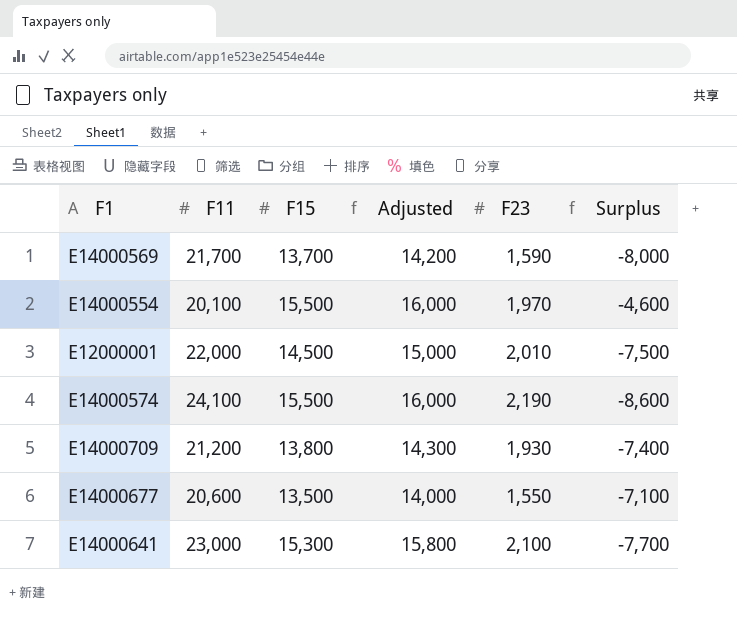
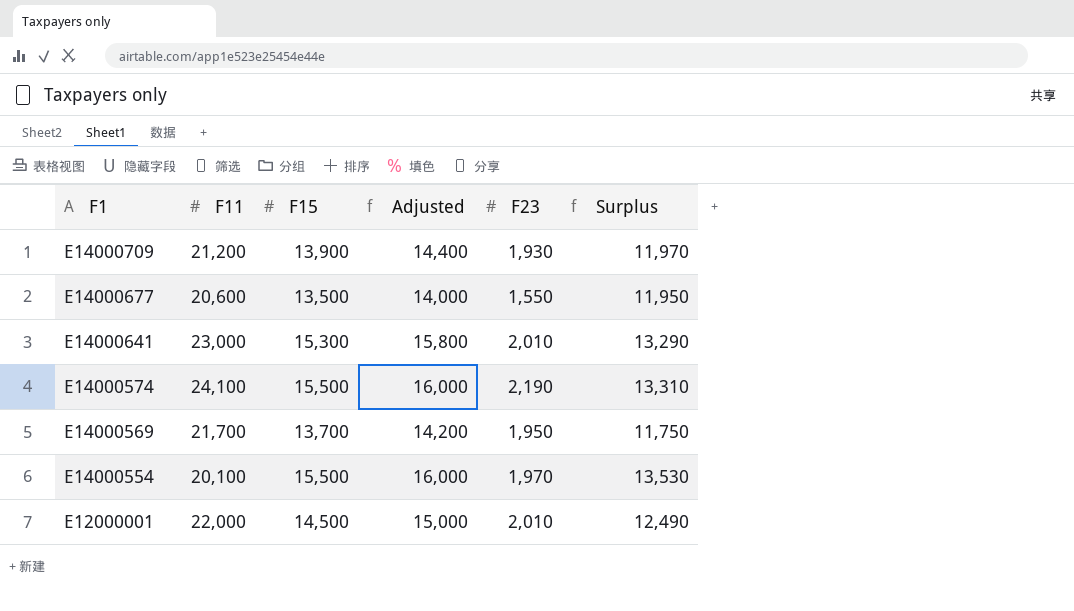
row order: none -> F1 descending
column Surplus | formula: [F15] - [F11] -> [F15] - [F23]
E14000709 | F15: 13,800 -> 13,900
E14000709 | Adjusted: 14,300 -> 14,400
E14000641 | F23: 2,100 -> 2,010
E14000569 | F23: 1,590 -> 1,950

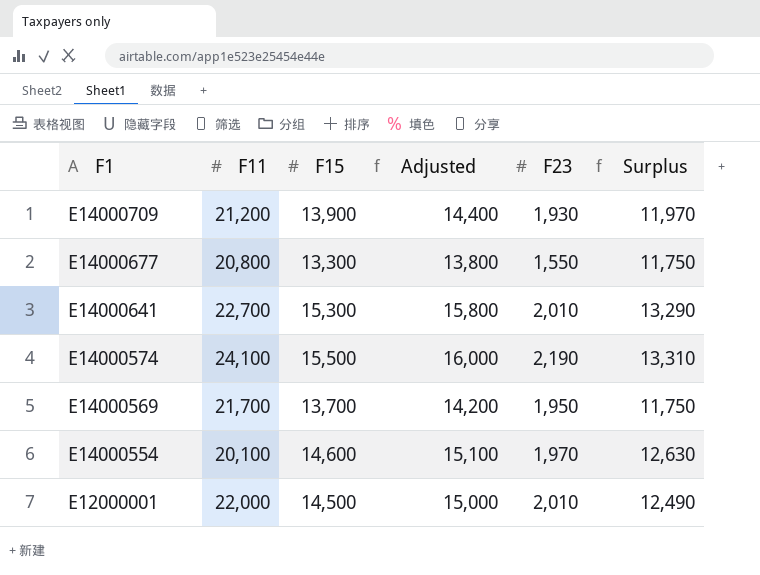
E14000677 | F11: 20,600 -> 20,800
E14000677 | F15: 13,500 -> 13,300
E14000677 | Adjusted: 14,000 -> 13,800
E14000677 | Surplus: 11,950 -> 11,750
E14000641 | F11: 23,000 -> 22,700
E14000554 | F15: 15,500 -> 14,600
E14000554 | Adjusted: 16,000 -> 15,100
E14000554 | Surplus: 13,530 -> 12,630

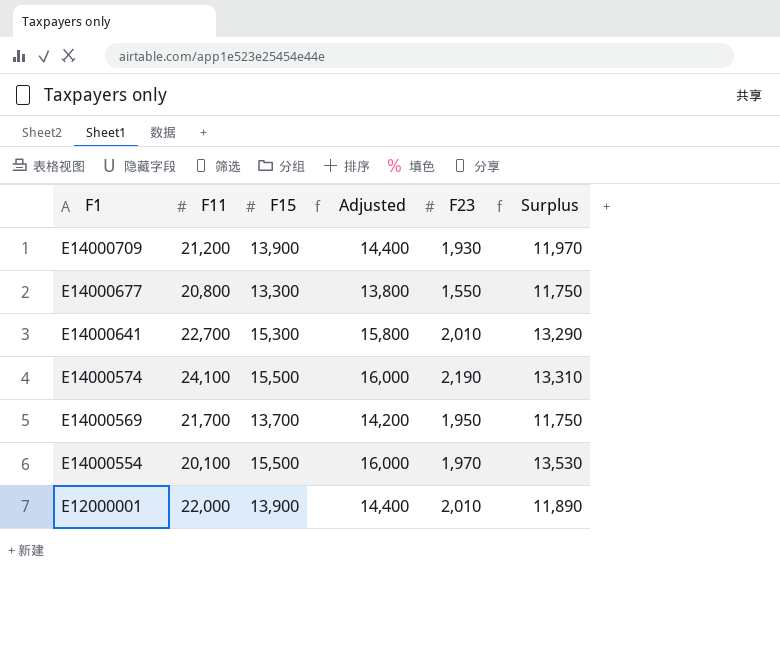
E14000554 | F15: 14,600 -> 15,500
E14000554 | Adjusted: 15,100 -> 16,000
E14000554 | Surplus: 12,630 -> 13,530
E12000001 | F15: 14,500 -> 13,900
E12000001 | Adjusted: 15,000 -> 14,400
E12000001 | Surplus: 12,490 -> 11,890

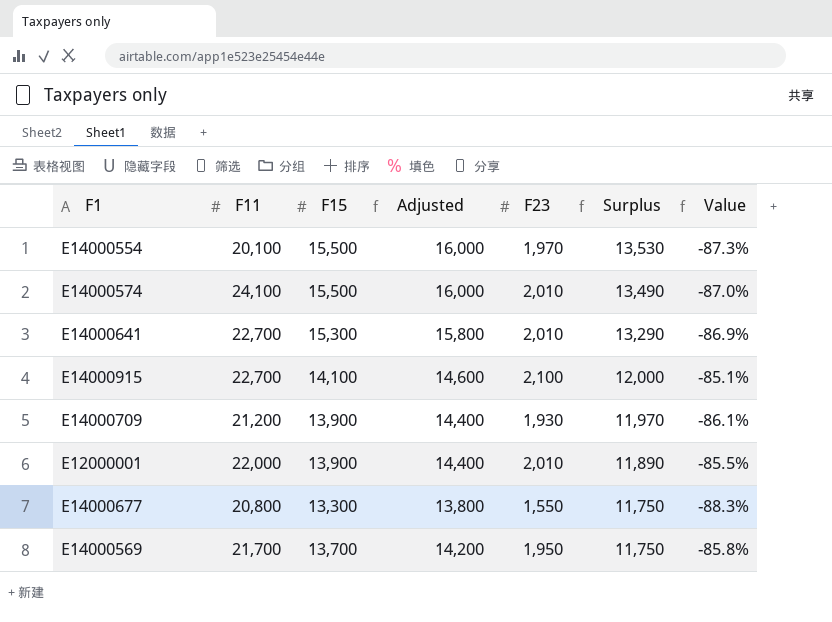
row order: F1 descending -> Surplus descending
column Value | formula: none -> ([F23] - [F15]) / [F15]
E14000574 | F23: 2,190 -> 2,010
E14000574 | Surplus: 13,310 -> 13,490
row E14000915: none -> 22,700 | 14,100 | 14,600 | 2,100 | 12,000 | -85.1%

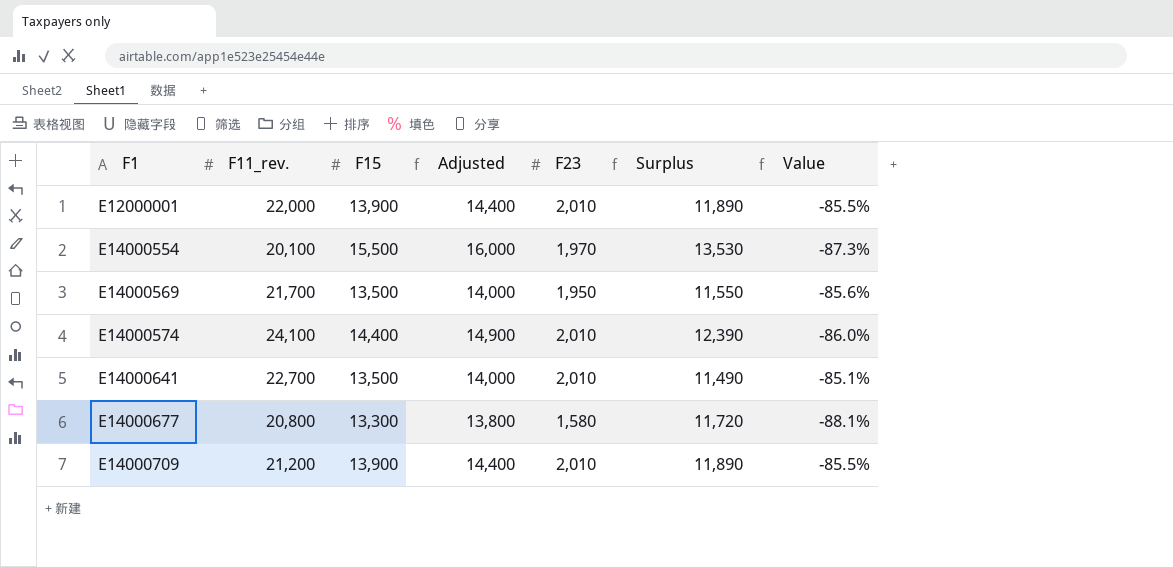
row order: Surplus descending -> F1 ascending
column name: F11 -> F11_rev.
row E14000915: 22,700 | 14,100 | 14,600 | 2,100 | 12,000 | -85.1% -> none
E14000569 | F15: 13,700 -> 13,500
E14000569 | Adjusted: 14,200 -> 14,000
E14000569 | Surplus: 11,750 -> 11,550
E14000569 | Value: -85.8% -> -85.6%
E14000574 | F15: 15,500 -> 14,400
E14000574 | Adjusted: 16,000 -> 14,900
E14000574 | Surplus: 13,490 -> 12,390
E14000574 | Value: -87.0% -> -86.0%
E14000641 | F15: 15,300 -> 13,500
E14000641 | Adjusted: 15,800 -> 14,000
E14000641 | Surplus: 13,290 -> 11,490
E14000641 | Value: -86.9% -> -85.1%
E14000677 | F23: 1,550 -> 1,580
E14000677 | Surplus: 11,750 -> 11,720
E14000677 | Value: -88.3% -> -88.1%
E14000709 | F23: 1,930 -> 2,010
E14000709 | Surplus: 11,970 -> 11,890
E14000709 | Value: -86.1% -> -85.5%

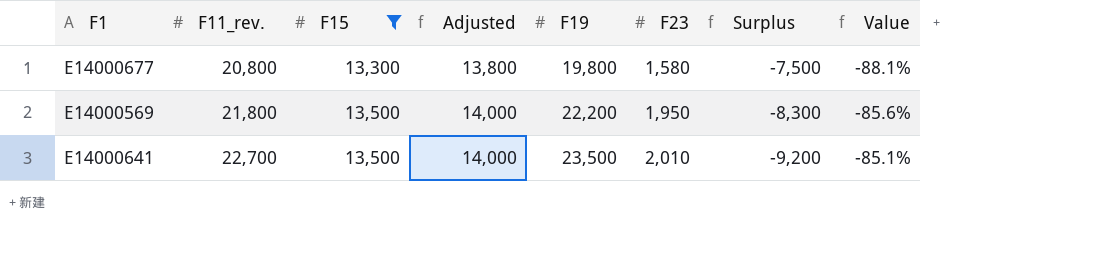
filter: none -> F15 <= 13,500
row order: F1 ascending -> F11_rev. ascending
column F19 | position: none -> 5
column Surplus | formula: [F15] - [F23] -> [F15] - [F11_rev.]
E14000569 | F11_rev.: 21,700 -> 21,800

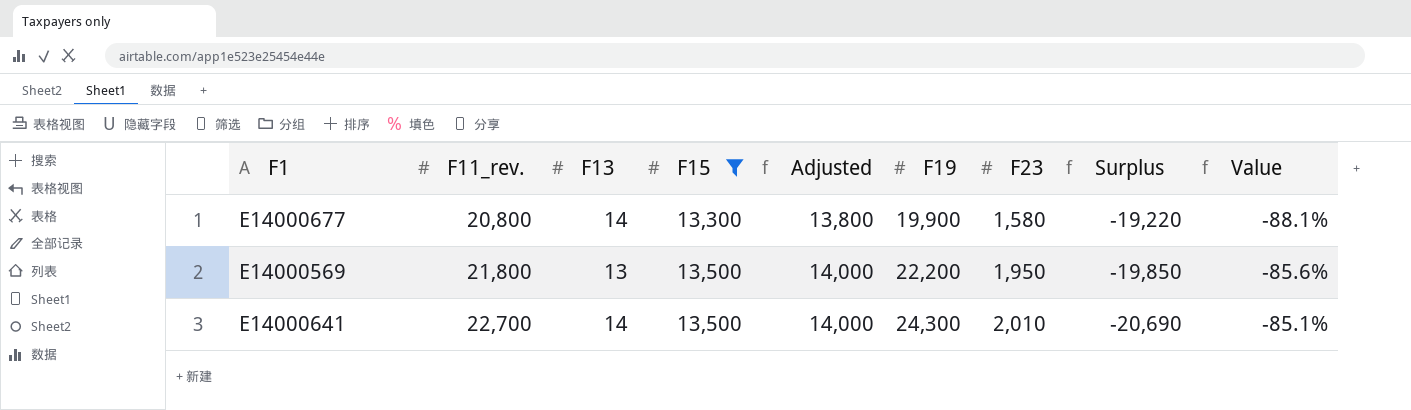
column F13 | position: none -> 3
column Surplus | formula: [F15] - [F11_rev.] -> [F23] - [F11_rev.]
E14000677 | F19: 19,800 -> 19,900
E14000641 | F19: 23,500 -> 24,300

